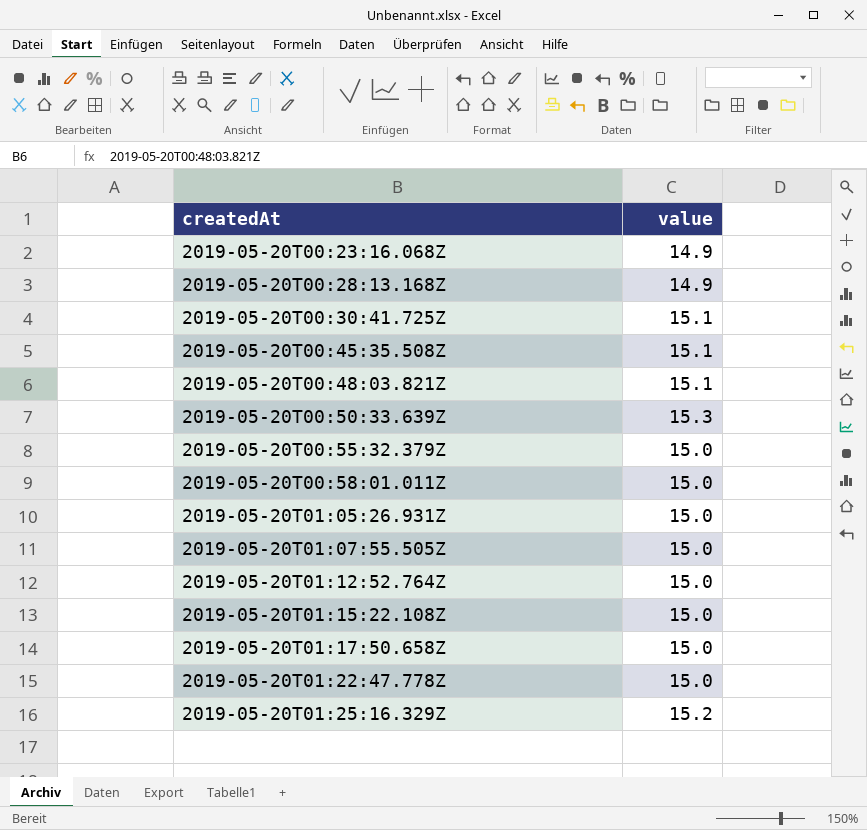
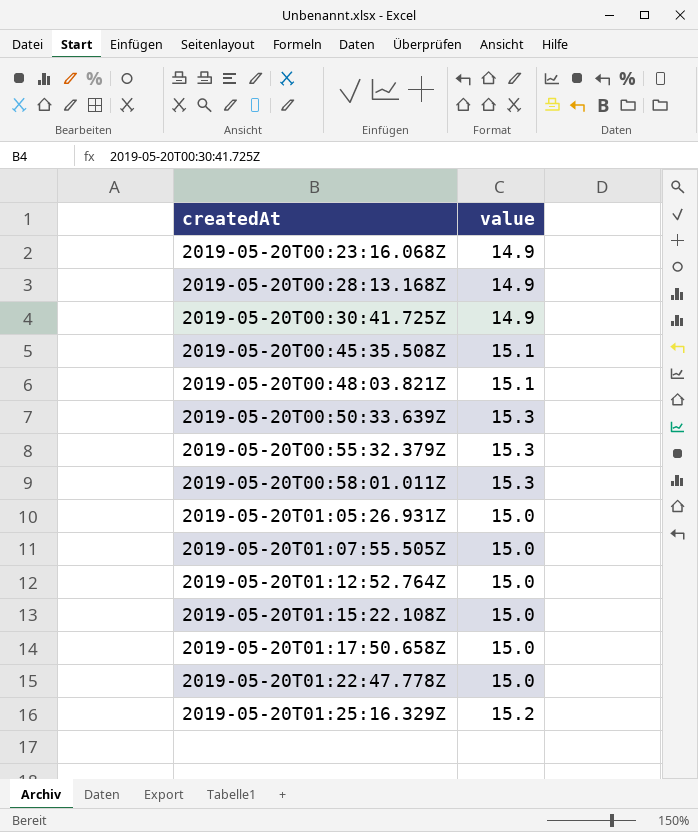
2019-05-20T00:30:41.725Z | value: 15.1 -> 14.9
2019-05-20T00:55:32.379Z | value: 15.0 -> 15.3
2019-05-20T00:58:01.011Z | value: 15.0 -> 15.3

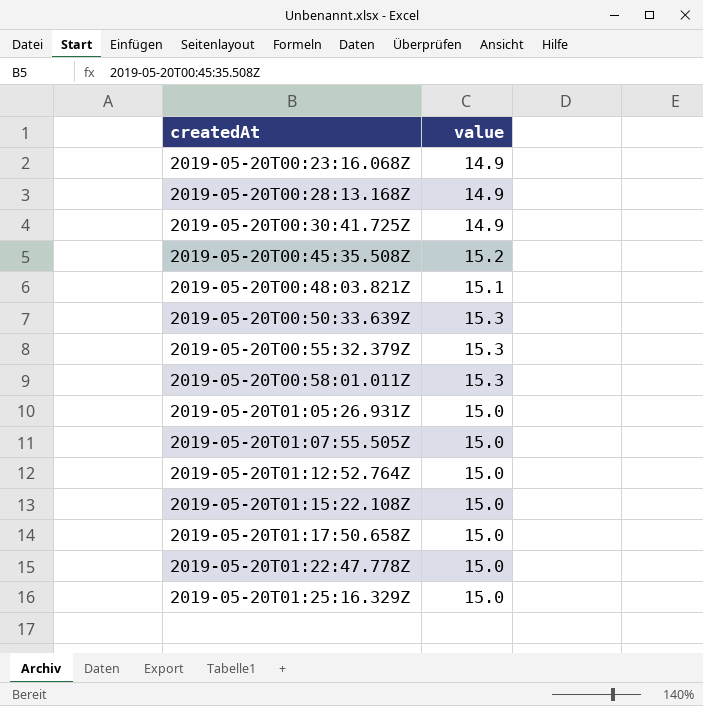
2019-05-20T00:45:35.508Z | value: 15.1 -> 15.2
2019-05-20T01:25:16.329Z | value: 15.2 -> 15.0

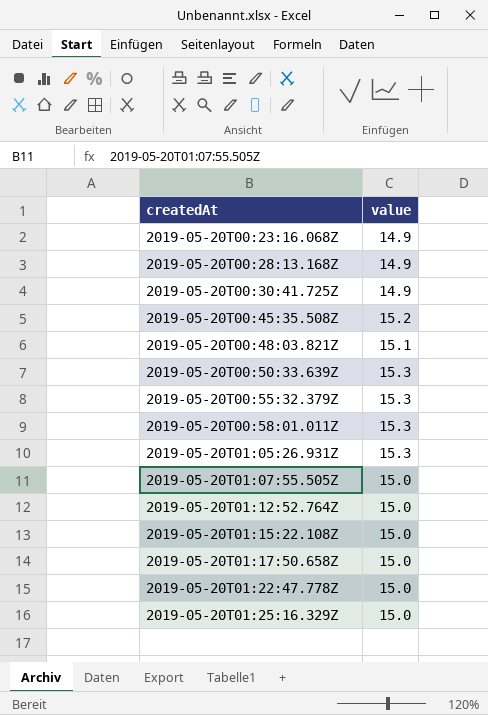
2019-05-20T01:05:26.931Z | value: 15.0 -> 15.3

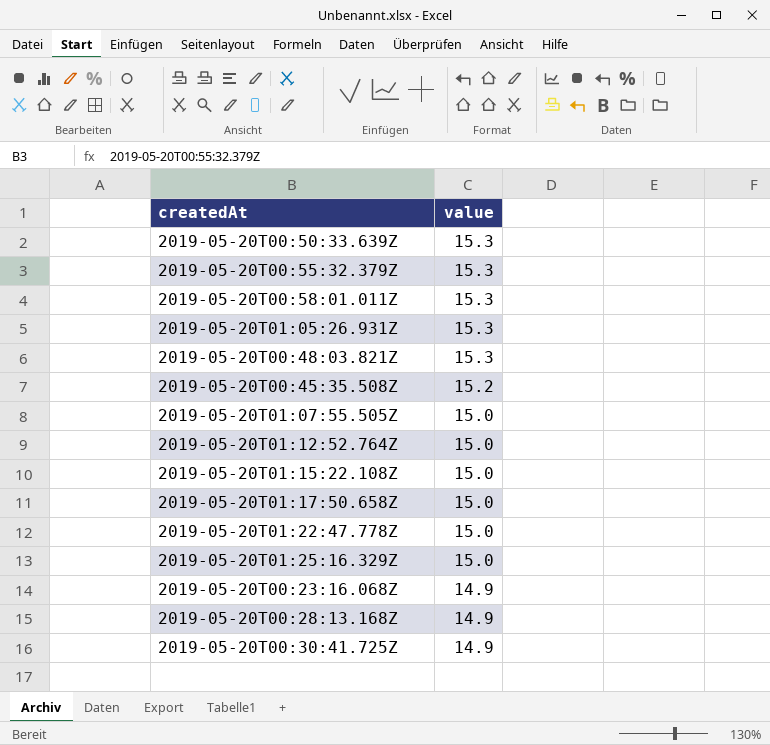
row order: createdAt ascending -> value descending
2019-05-20T00:48:03.821Z | value: 15.1 -> 15.3

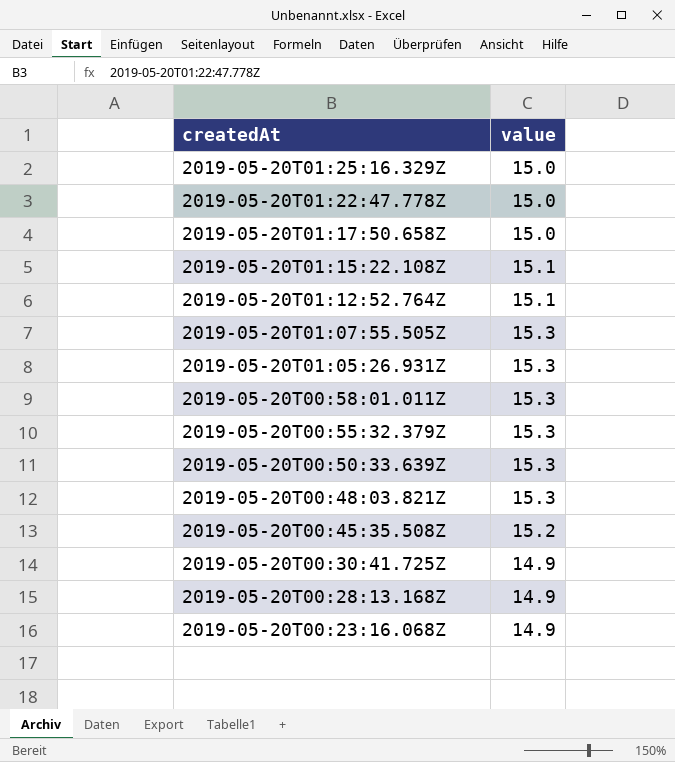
row order: value descending -> createdAt descending
2019-05-20T01:15:22.108Z | value: 15.0 -> 15.1
2019-05-20T01:12:52.764Z | value: 15.0 -> 15.1
2019-05-20T01:07:55.505Z | value: 15.0 -> 15.3

